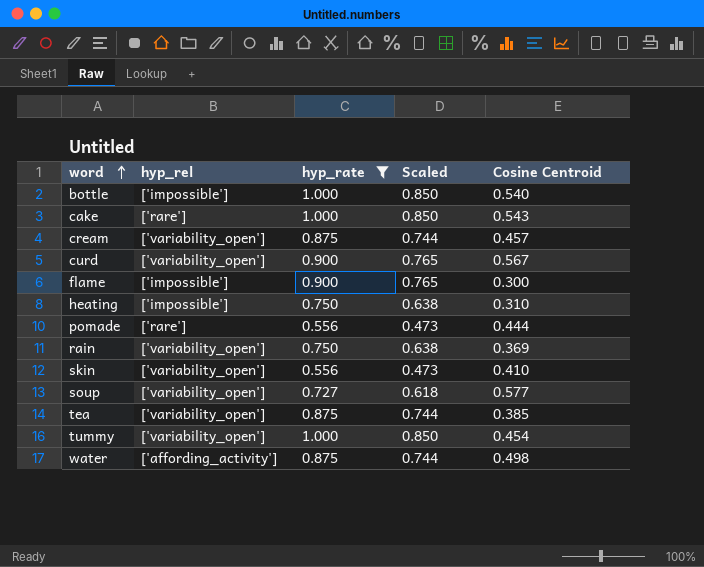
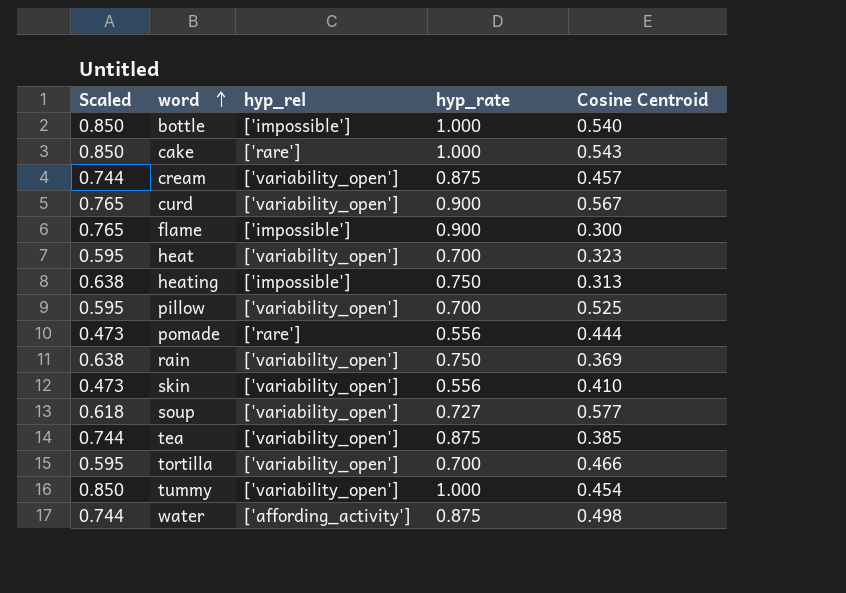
filter: hyp_rate != 0.700 -> none
column Scaled | position: 4 -> 1
heating | Cosine Centroid: 0.310 -> 0.313

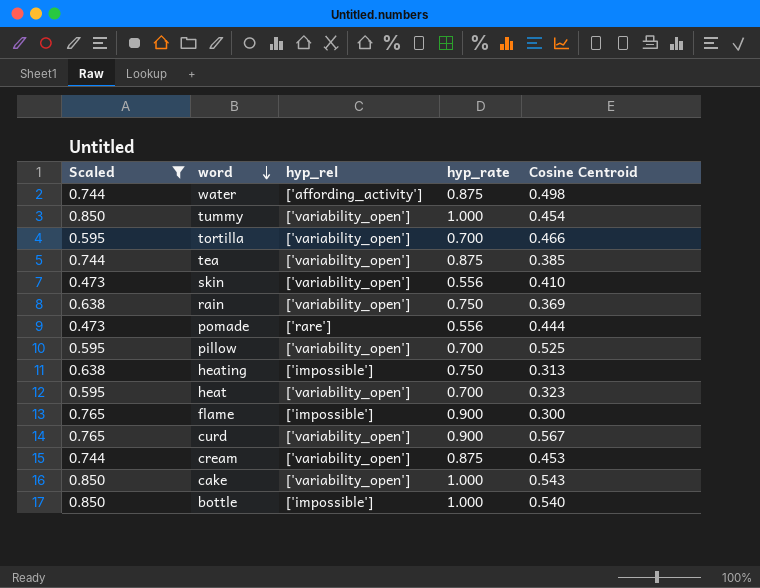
filter: none -> Scaled != 0.618
row order: word ascending -> word descending
cream | Cosine Centroid: 0.457 -> 0.453
cake | hyp_rel: ['rare'] -> ['variability_open']

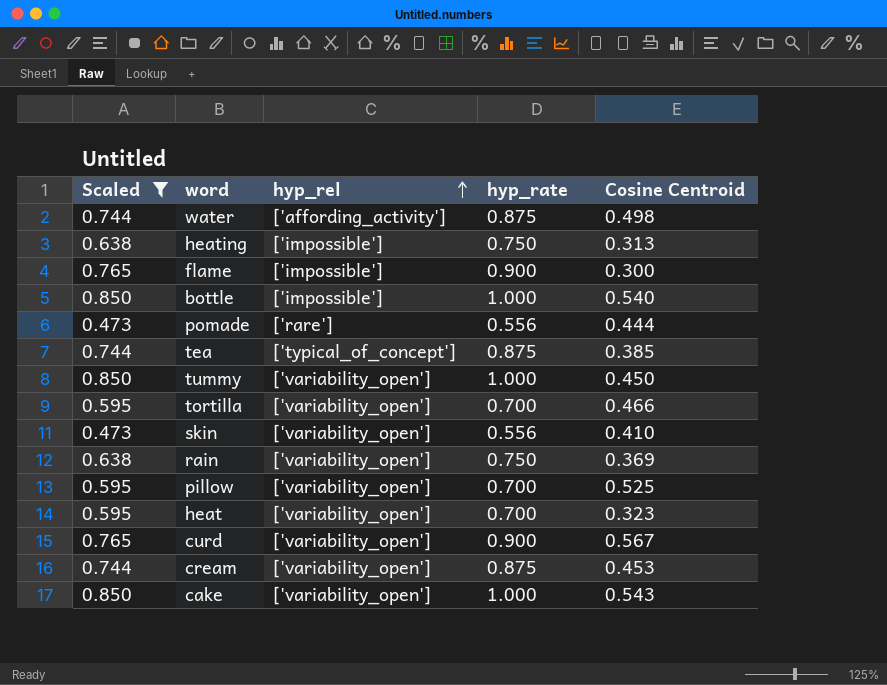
row order: word descending -> hyp_rel ascending
tea | hyp_rel: ['variability_open'] -> ['typical_of_concept']
tummy | Cosine Centroid: 0.454 -> 0.450

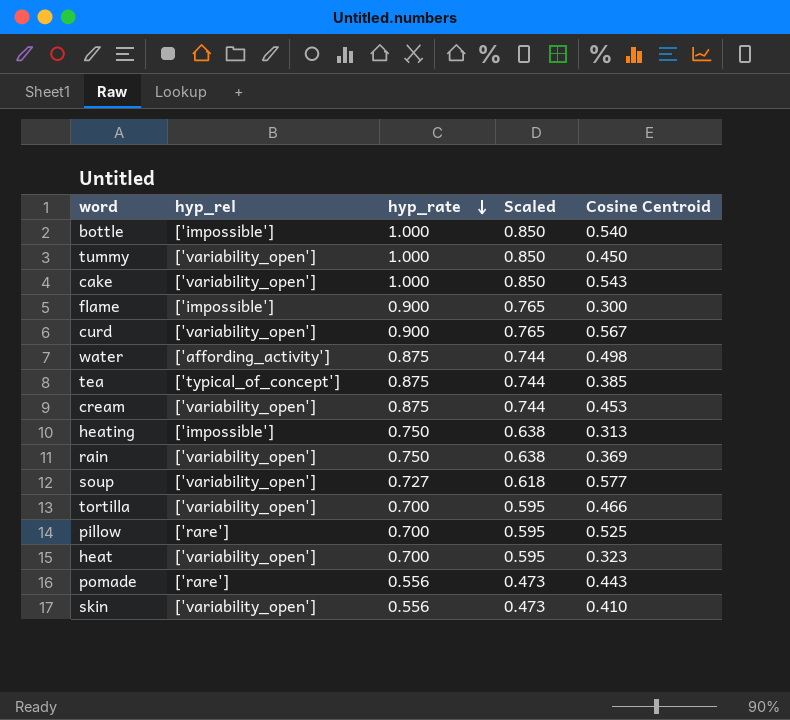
filter: Scaled != 0.618 -> none
row order: hyp_rel ascending -> hyp_rate descending
column Scaled | position: 1 -> 4
pillow | hyp_rel: ['variability_open'] -> ['rare']
pomade | Cosine Centroid: 0.444 -> 0.443

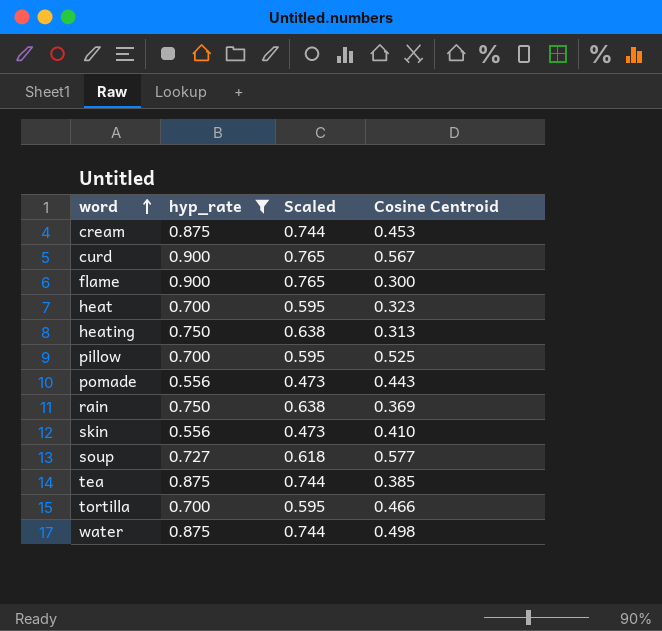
filter: none -> hyp_rate != 1.000
row order: hyp_rate descending -> word ascending
column hyp_rel | position: 2 -> none

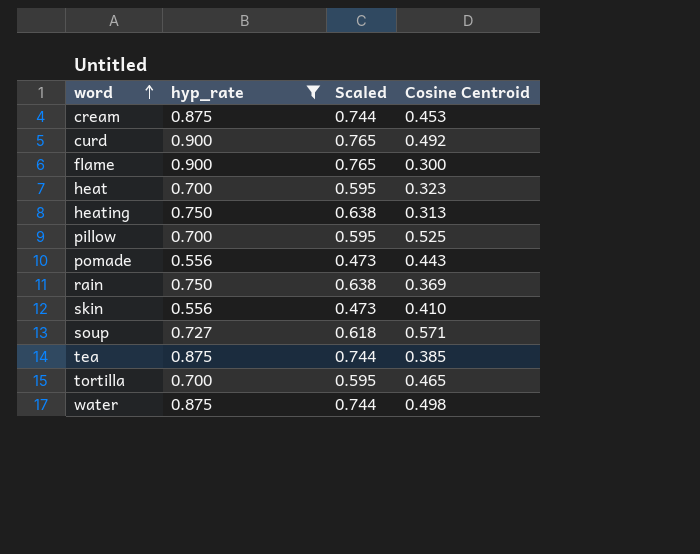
curd | Cosine Centroid: 0.567 -> 0.492
soup | Cosine Centroid: 0.577 -> 0.571
tortilla | Cosine Centroid: 0.466 -> 0.465

